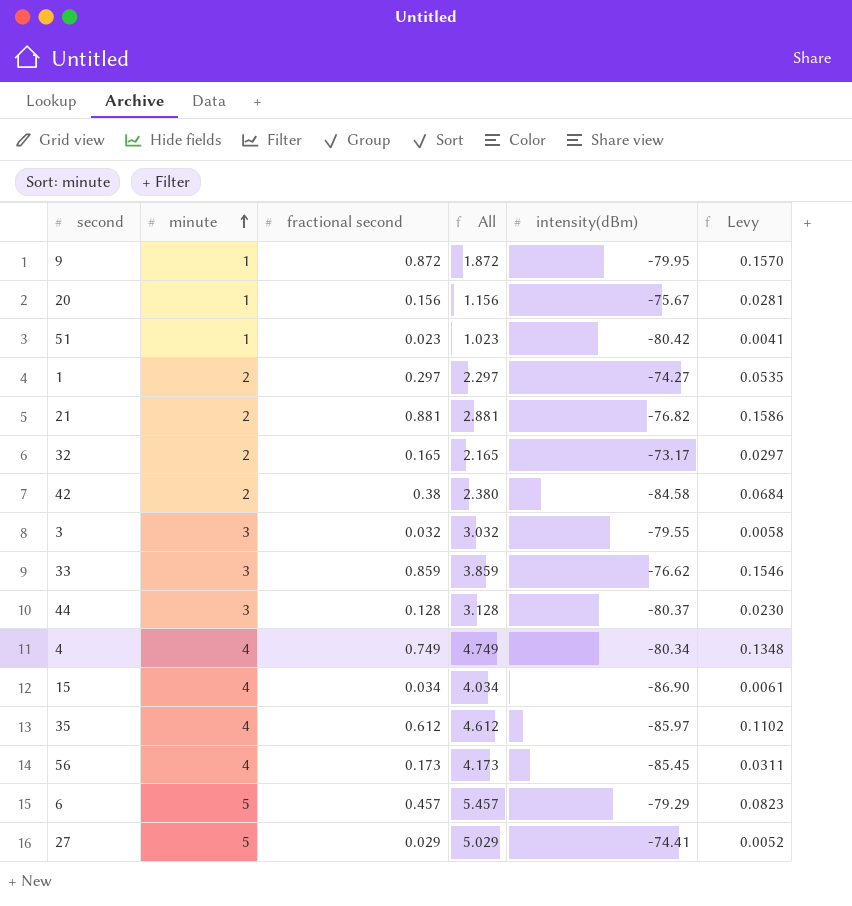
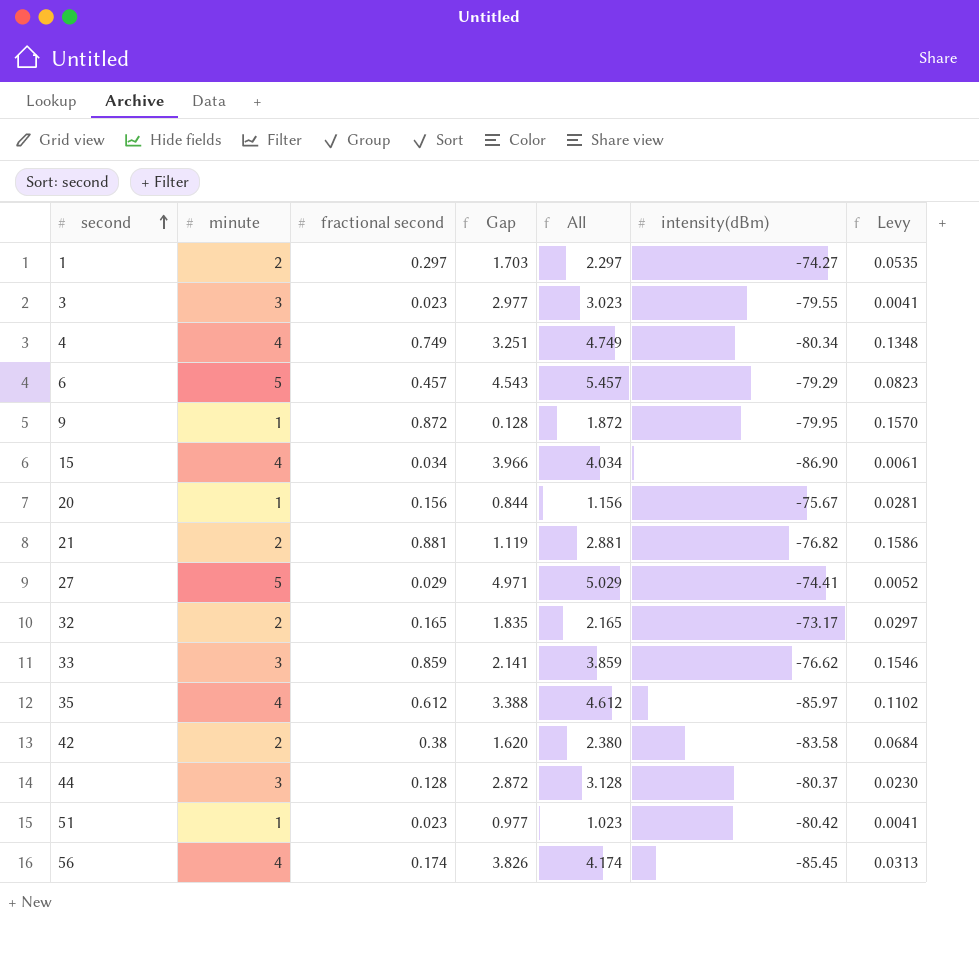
row order: minute ascending -> second ascending
column Gap | formula: none -> [minute] - [fractional second]
3 | fractional second: 0.032 -> 0.023
3 | All: 3.032 -> 3.023
3 | Levy: 0.0058 -> 0.0041
42 | intensity(dBm): -84.58 -> -83.58
56 | fractional second: 0.173 -> 0.174
56 | All: 4.173 -> 4.174
56 | Levy: 0.0311 -> 0.0313

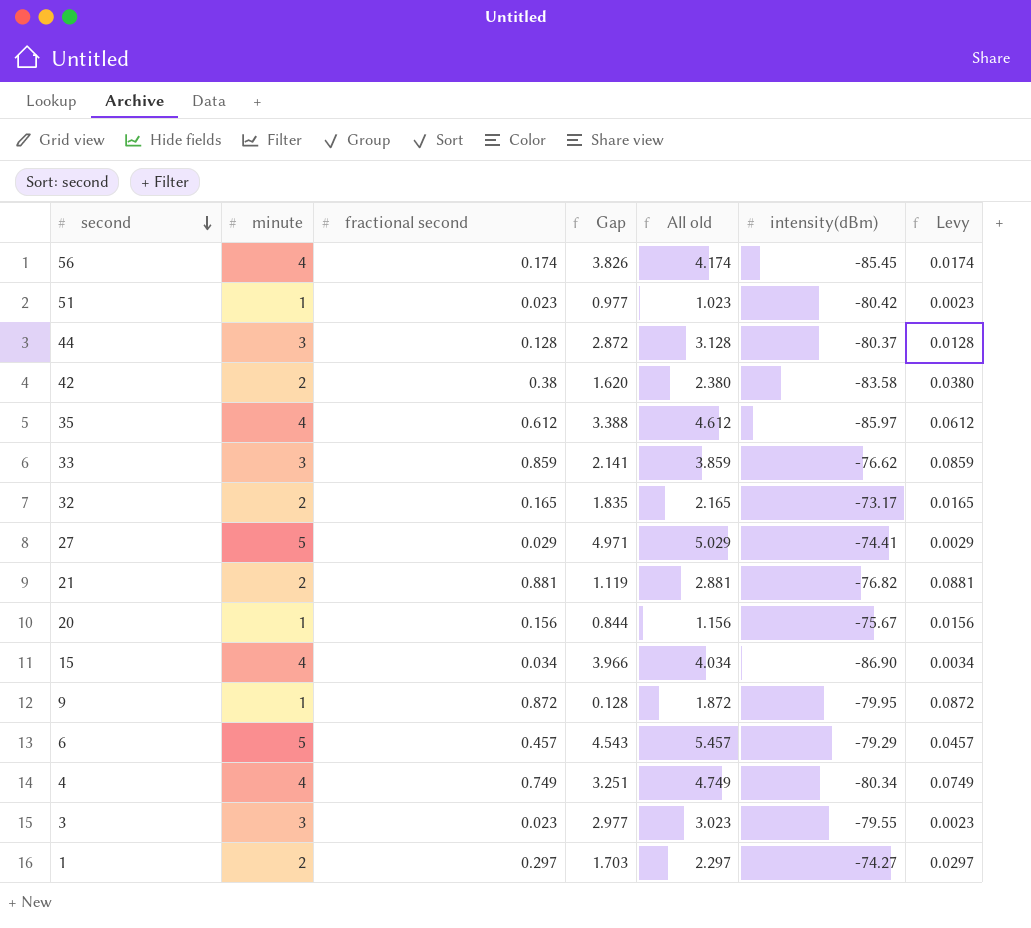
row order: second ascending -> second descending
column name: All -> All old
column Levy | formula: [fractional second] * 0.18 -> [fractional second] * 0.1

